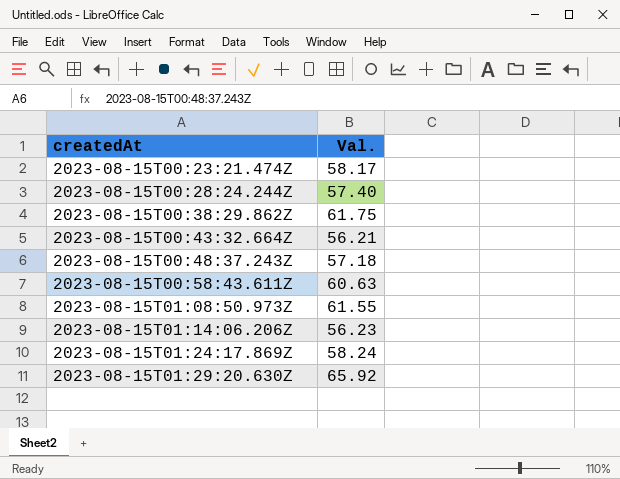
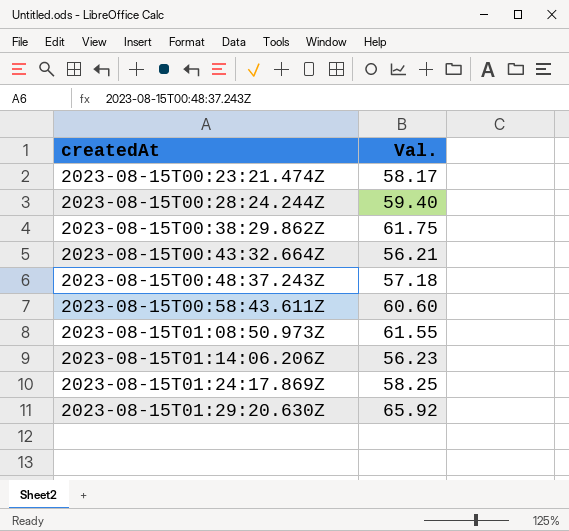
2023-08-15T00:28:24.244Z | Val.: 57.40 -> 59.40
2023-08-15T00:58:43.611Z | Val.: 60.63 -> 60.60
2023-08-15T01:24:17.869Z | Val.: 58.24 -> 58.25

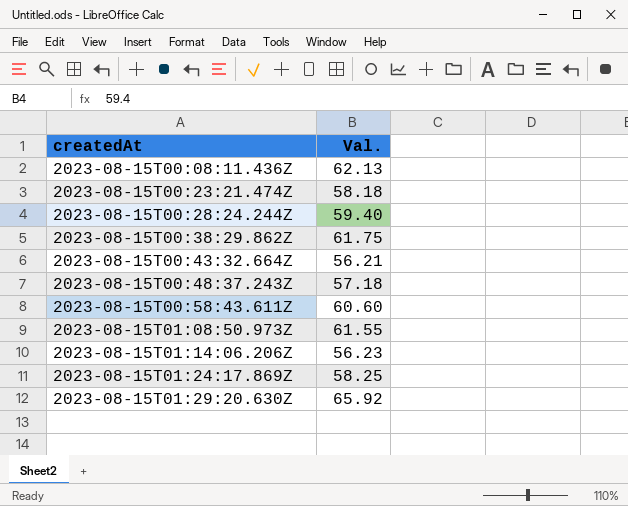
row 2023-08-15T00:08:11.436Z: none -> 62.13
2023-08-15T00:23:21.474Z | Val.: 58.17 -> 58.18

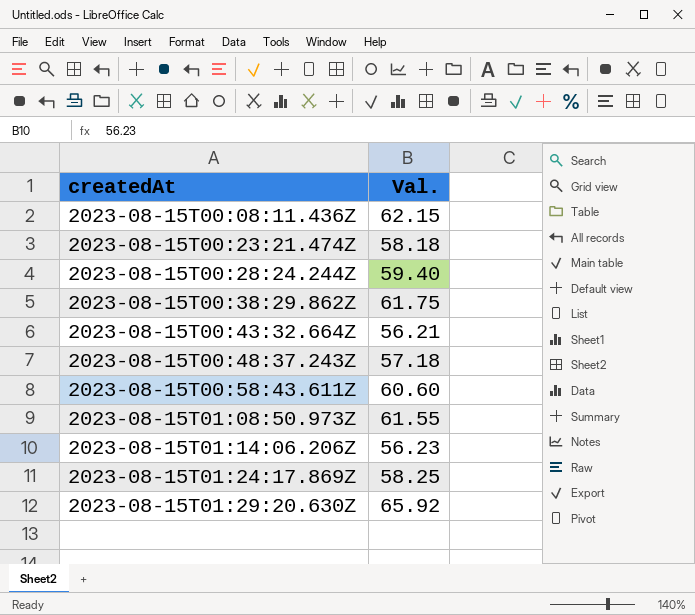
2023-08-15T00:08:11.436Z | Val.: 62.13 -> 62.15

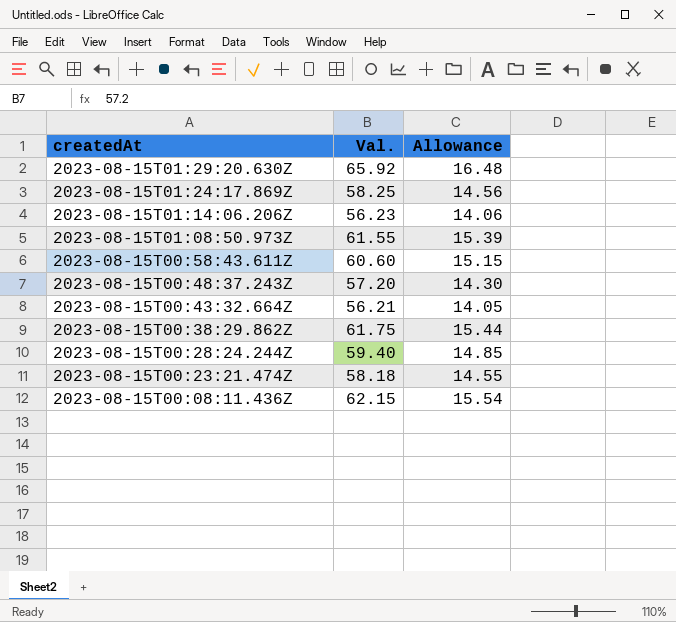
row order: createdAt ascending -> createdAt descending
column Allowance | formula: none -> [Val.] * 0.25
2023-08-15T00:48:37.243Z | Val.: 57.18 -> 57.20

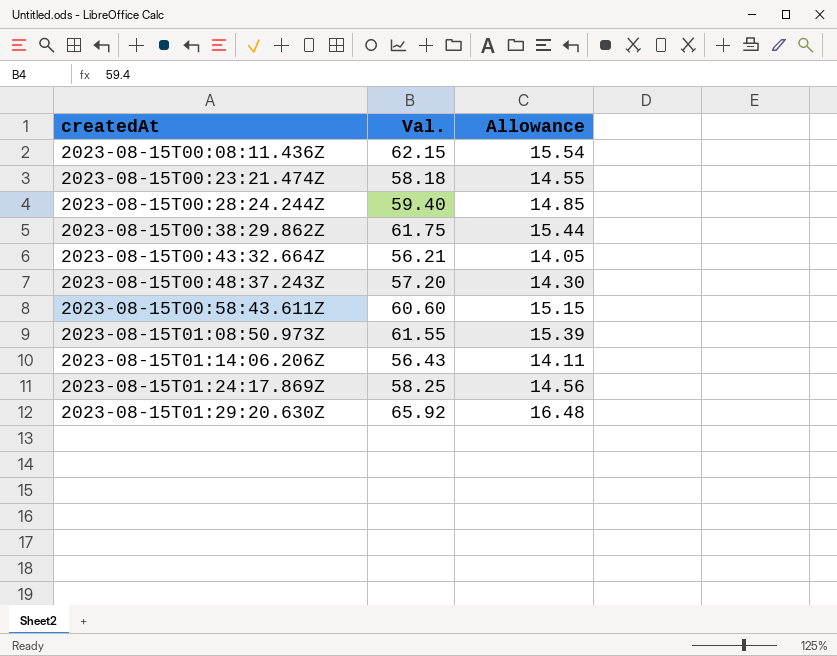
row order: createdAt descending -> createdAt ascending
2023-08-15T01:14:06.206Z | Val.: 56.23 -> 56.43
2023-08-15T01:14:06.206Z | Allowance: 14.06 -> 14.11

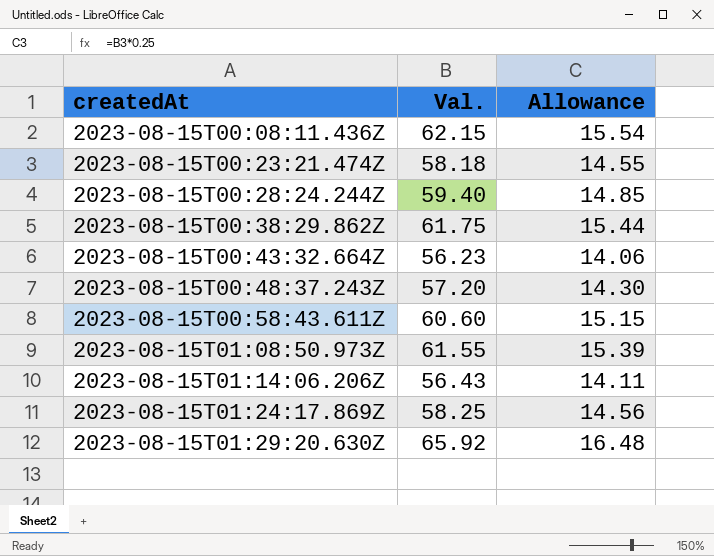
2023-08-15T00:43:32.664Z | Val.: 56.21 -> 56.23
2023-08-15T00:43:32.664Z | Allowance: 14.05 -> 14.06

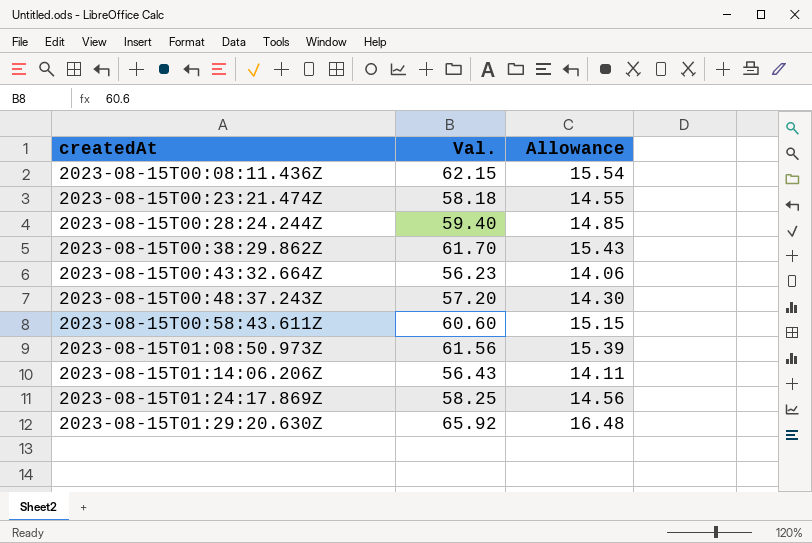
2023-08-15T00:38:29.862Z | Val.: 61.75 -> 61.70
2023-08-15T00:38:29.862Z | Allowance: 15.44 -> 15.43
2023-08-15T01:08:50.973Z | Val.: 61.55 -> 61.56

